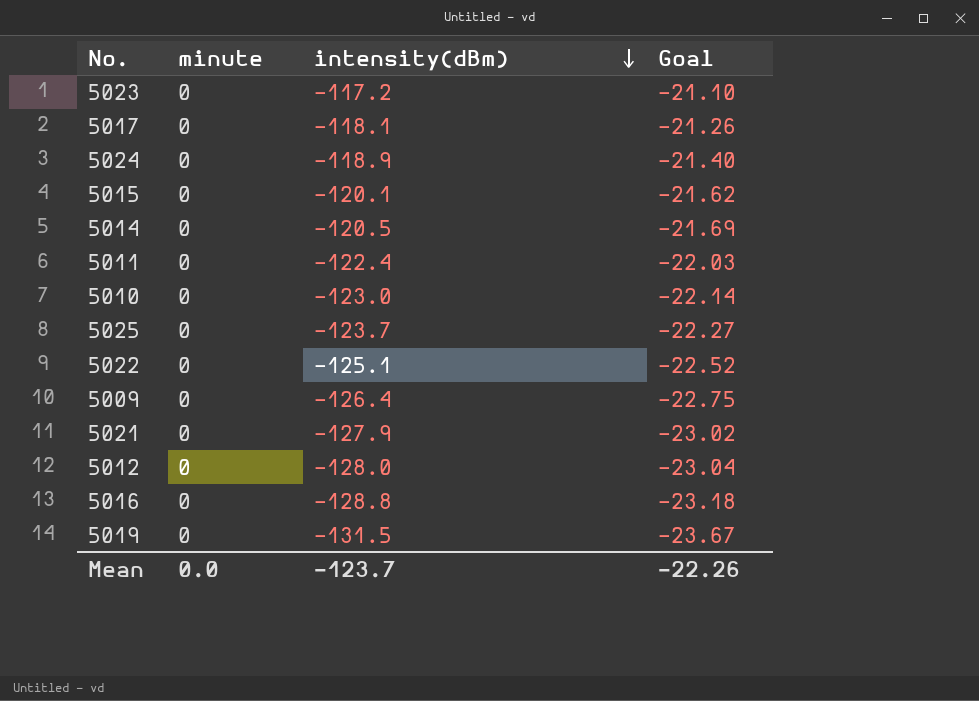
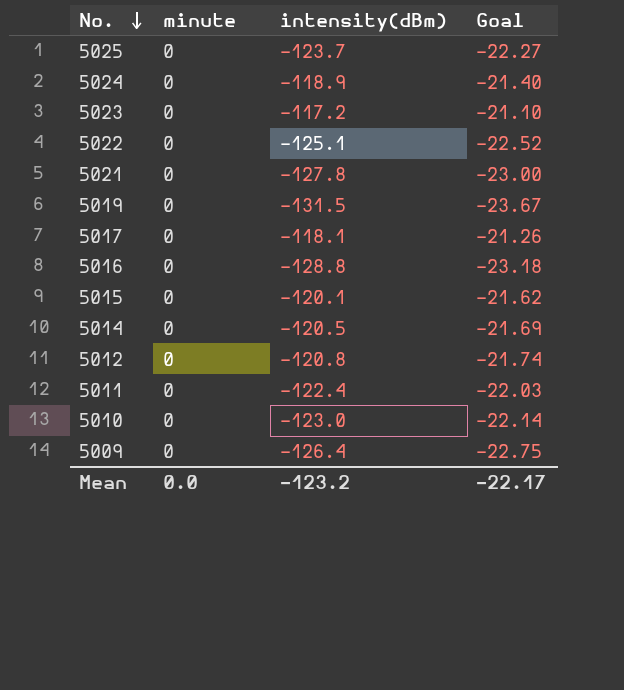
row order: intensity(dBm) descending -> No. descending
5021 | intensity(dBm): -127.9 -> -127.8
5021 | Goal: -23.02 -> -23.00
5012 | intensity(dBm): -128.0 -> -120.8
5012 | Goal: -23.04 -> -21.74
Mean | intensity(dBm): -123.7 -> -123.2
Mean | Goal: -22.26 -> -22.17

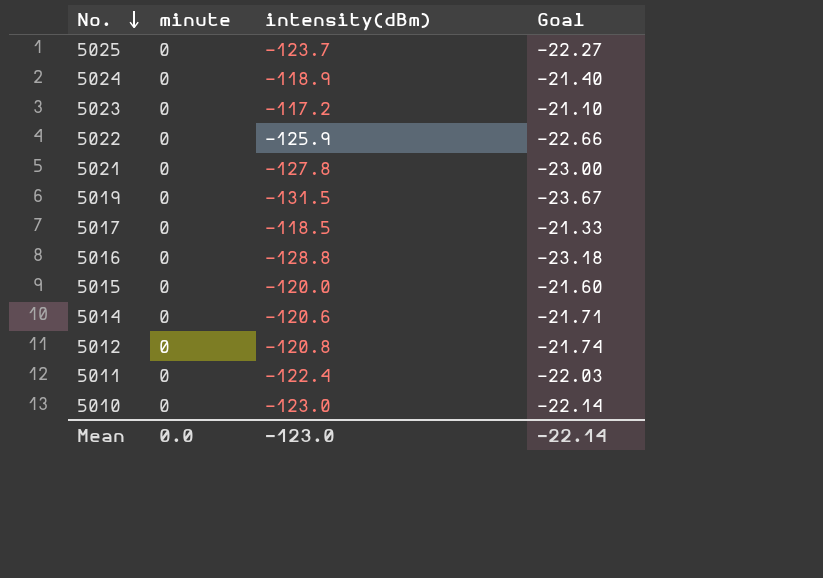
row 5009: 0 | -126.4 | -22.75 -> none
5022 | intensity(dBm): -125.1 -> -125.9
5022 | Goal: -22.52 -> -22.66
5017 | intensity(dBm): -118.1 -> -118.5
5017 | Goal: -21.26 -> -21.33
5015 | intensity(dBm): -120.1 -> -120.0
5015 | Goal: -21.62 -> -21.60
5014 | intensity(dBm): -120.5 -> -120.6
5014 | Goal: -21.69 -> -21.71
Mean | intensity(dBm): -123.2 -> -123.0
Mean | Goal: -22.17 -> -22.14

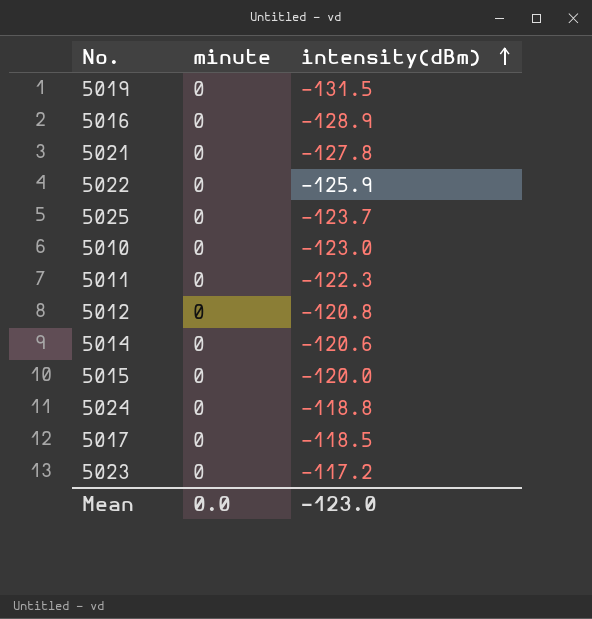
row order: No. descending -> intensity(dBm) ascending
column Goal | formula: [intensity(dBm)] * 0.18 -> none
5016 | intensity(dBm): -128.8 -> -128.9
5011 | intensity(dBm): -122.4 -> -122.3
5024 | intensity(dBm): -118.9 -> -118.8

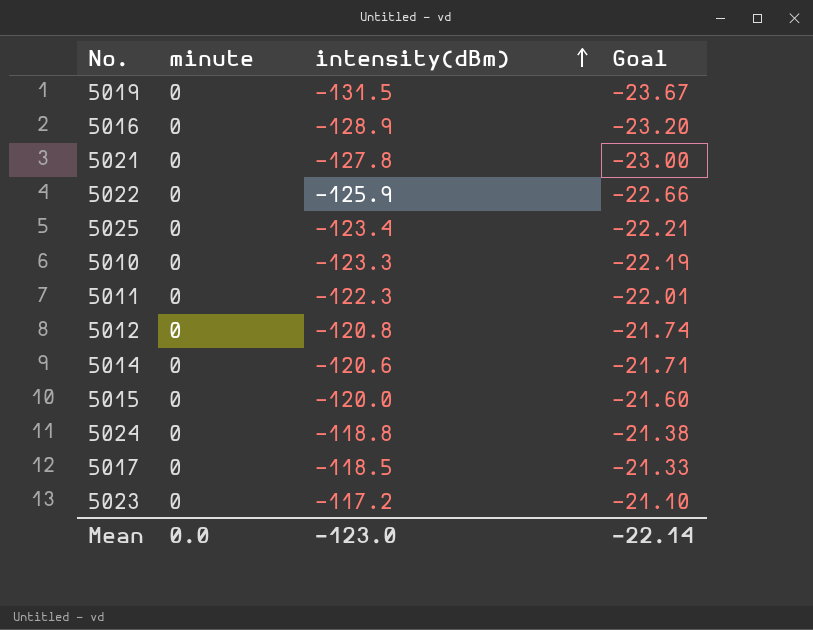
column Goal | formula: none -> [intensity(dBm)] * 0.18
5025 | intensity(dBm): -123.7 -> -123.4
5010 | intensity(dBm): -123.0 -> -123.3

